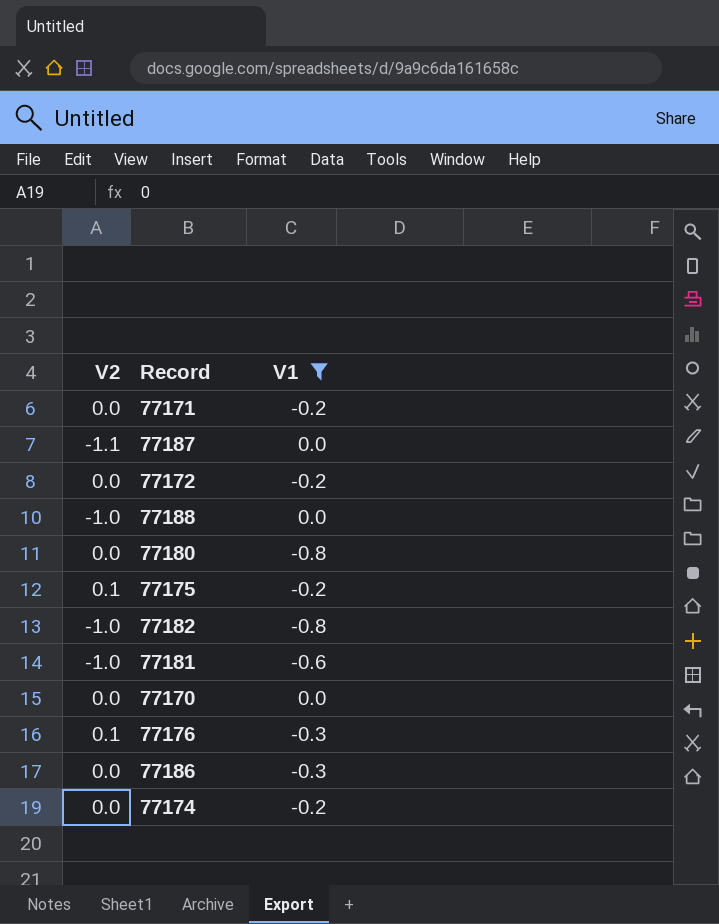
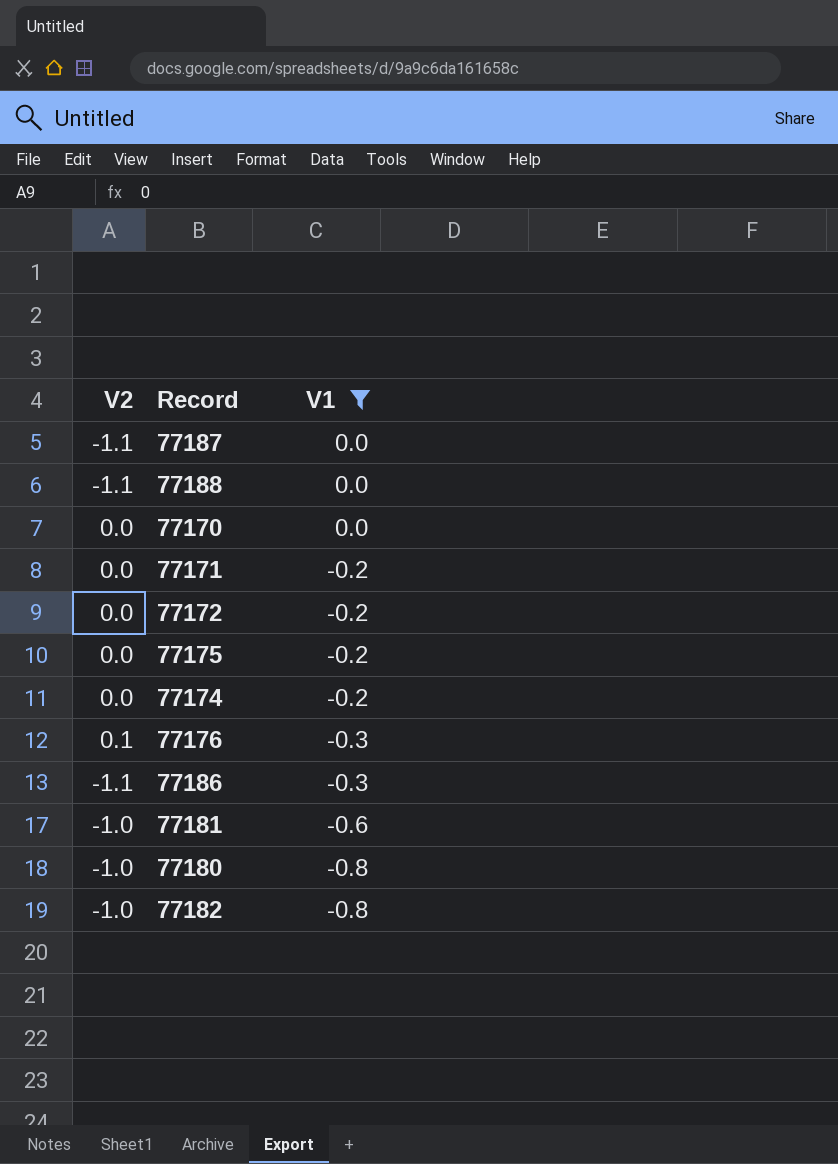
row order: none -> V1 descending
77188 | V2: -1.0 -> -1.1
77175 | V2: 0.1 -> 0.0
77186 | V2: 0.0 -> -1.1
77180 | V2: 0.0 -> -1.0

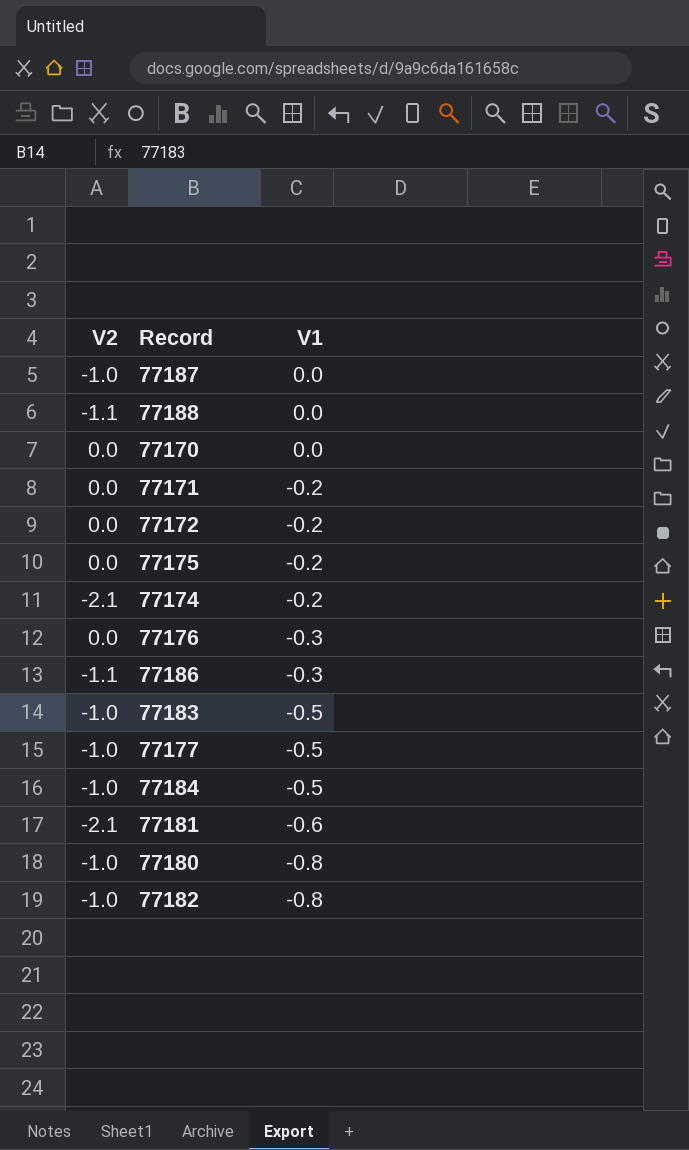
filter: V1 != -0.5 -> none
77187 | V2: -1.1 -> -1.0
77174 | V2: 0.0 -> -2.1
77176 | V2: 0.1 -> 0.0
77181 | V2: -1.0 -> -2.1

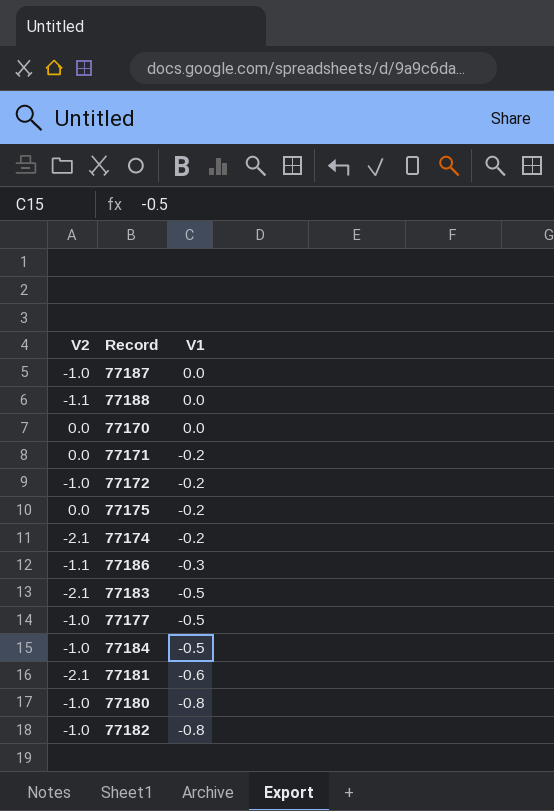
row 77176: 0.0 | -0.3 -> none
77172 | V2: 0.0 -> -1.0
77183 | V2: -1.0 -> -2.1

